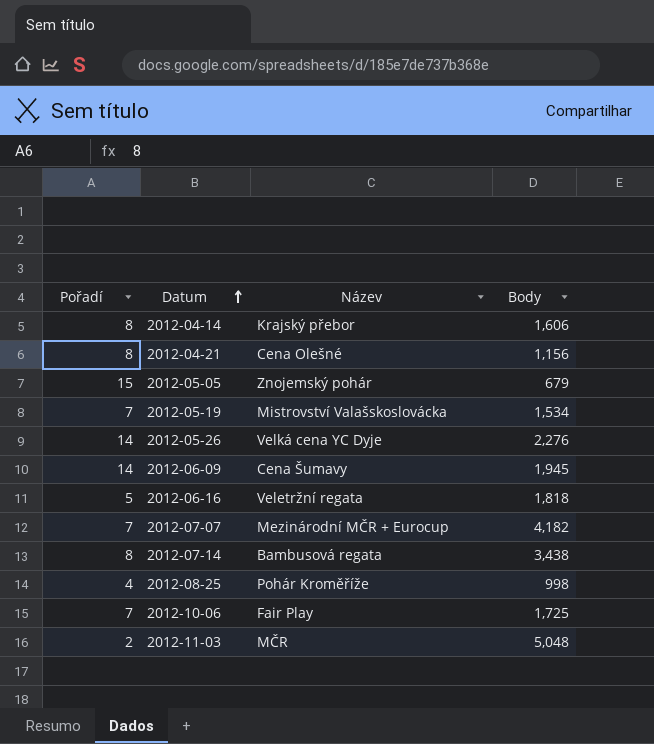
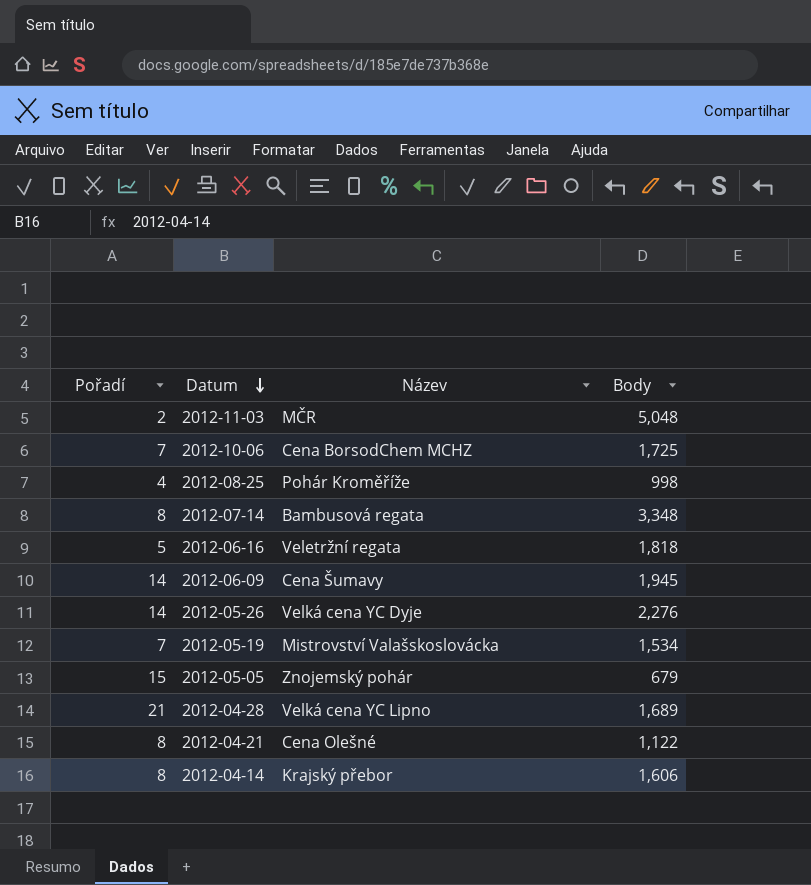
row order: Datum ascending -> Datum descending
row 2012-07-07: 7 | Mezinárodní MČR + Eurocup | 4,182 -> none
2012-10-06 | Název: Fair Play -> Cena BorsodChem MCHZ
2012-07-14 | Body: 3,438 -> 3,348
row 2012-04-28: none -> 21 | Velká cena YC Lipno | 1,689
2012-04-21 | Body: 1,156 -> 1,122

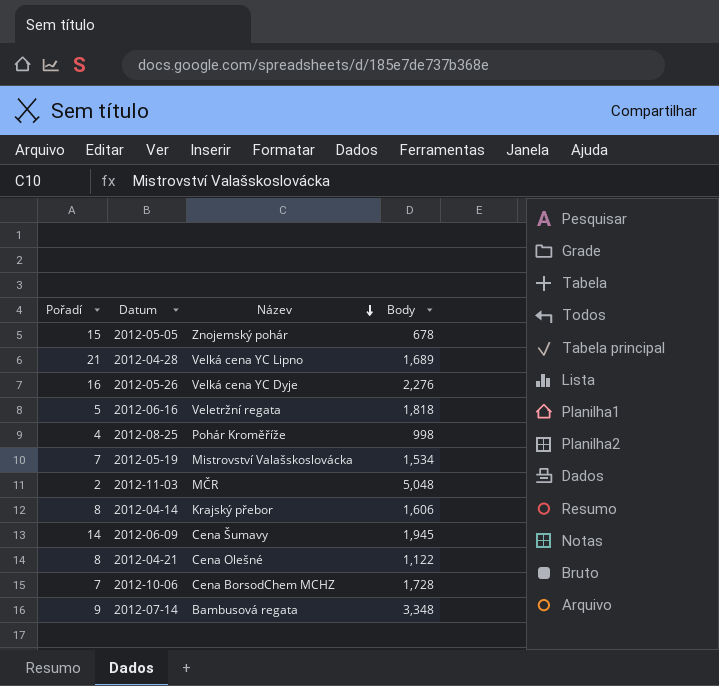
row order: Datum descending -> Název descending
2012-05-05 | Body: 679 -> 678
2012-05-26 | Pořadí: 14 -> 16
2012-10-06 | Body: 1,725 -> 1,728
2012-07-14 | Pořadí: 8 -> 9

